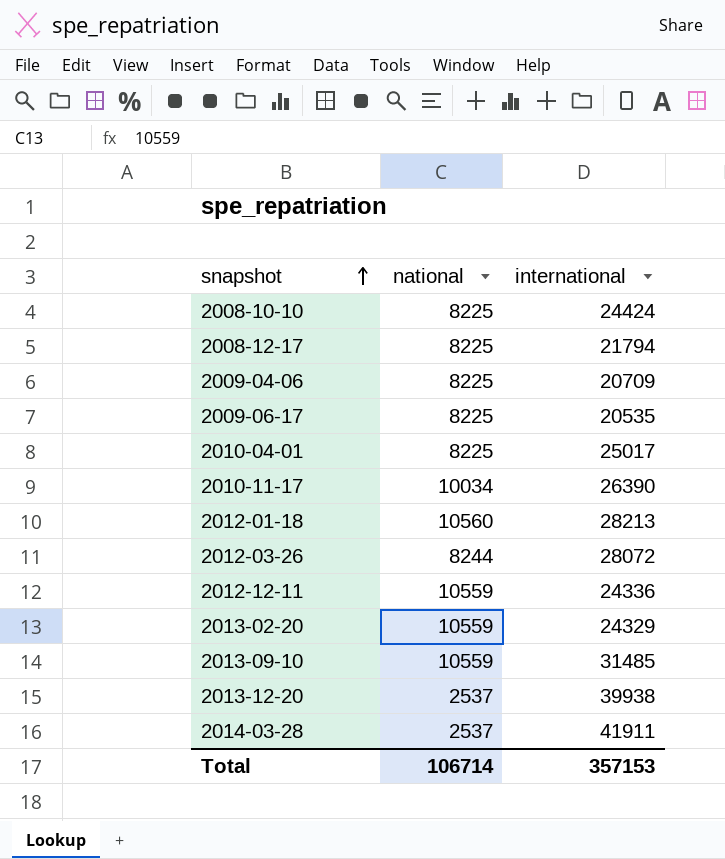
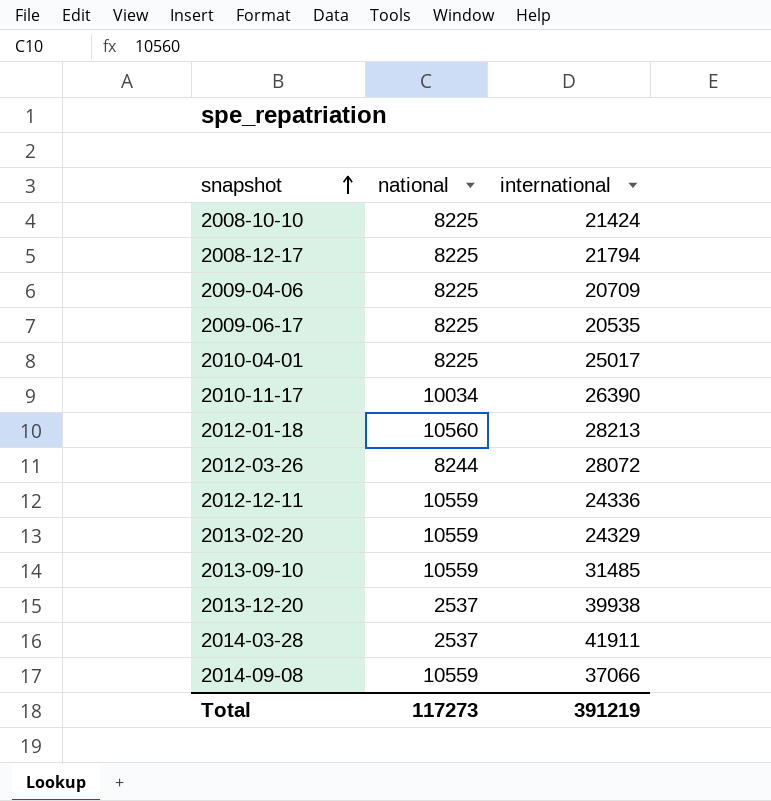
2008-10-10 | international: 24424 -> 21424
row 2014-09-08: none -> 10559 | 37066
Total | national: 106714 -> 117273
Total | international: 357153 -> 391219

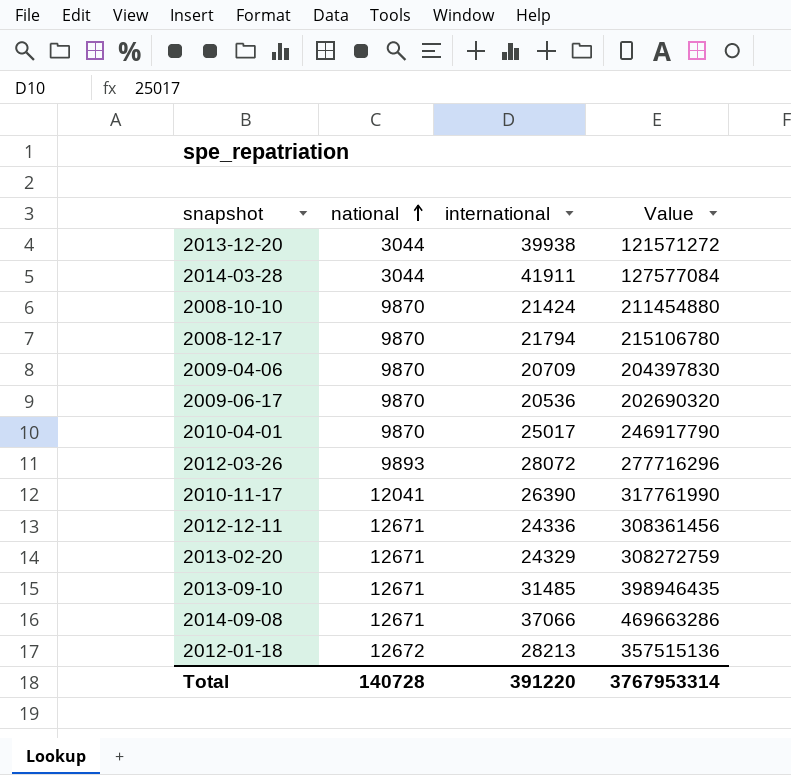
row order: snapshot ascending -> national ascending
column Value | formula: none -> [national] * [international]
2013-12-20 | national: 2537 -> 3044
2014-03-28 | national: 2537 -> 3044
2008-10-10 | national: 8225 -> 9870
2008-12-17 | national: 8225 -> 9870
2009-04-06 | national: 8225 -> 9870
2009-06-17 | national: 8225 -> 9870
2009-06-17 | international: 20535 -> 20536
2010-04-01 | national: 8225 -> 9870
2012-03-26 | national: 8244 -> 9893
2010-11-17 | national: 10034 -> 12041
2012-12-11 | national: 10559 -> 12671
2013-02-20 | national: 10559 -> 12671
2013-09-10 | national: 10559 -> 12671
2014-09-08 | national: 10559 -> 12671
2012-01-18 | national: 10560 -> 12672
Total | national: 117273 -> 140728
Total | international: 391219 -> 391220

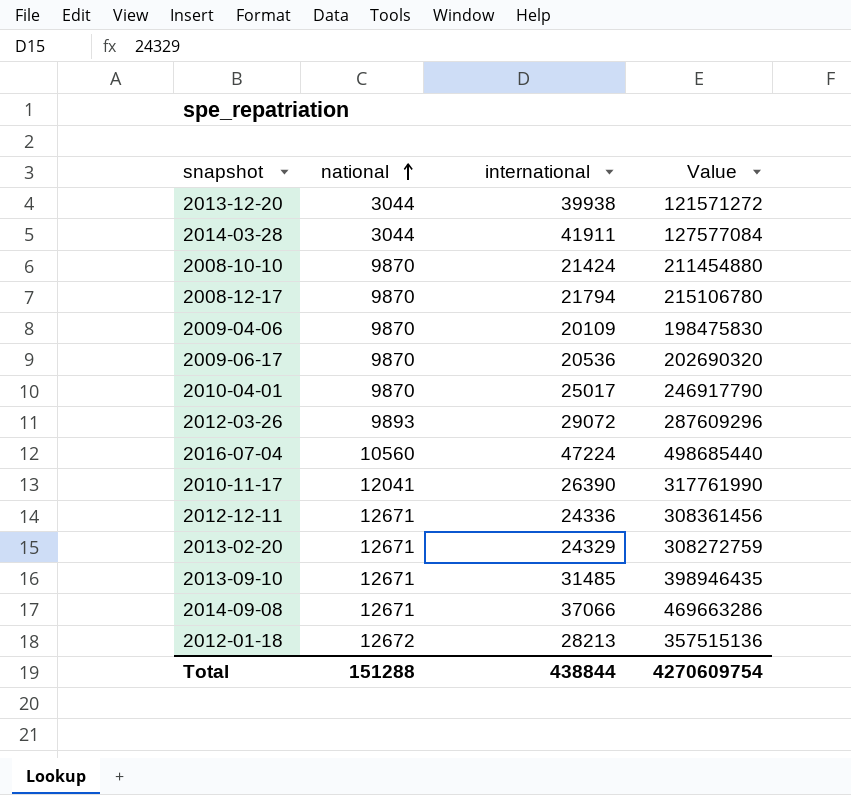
2009-04-06 | international: 20709 -> 20109
2009-04-06 | Value: 204397830 -> 198475830
2012-03-26 | international: 28072 -> 29072
2012-03-26 | Value: 277716296 -> 287609296
row 2016-07-04: none -> 10560 | 47224 | 498685440
Total | national: 140728 -> 151288
Total | international: 391220 -> 438844
Total | Value: 3767953314 -> 4270609754

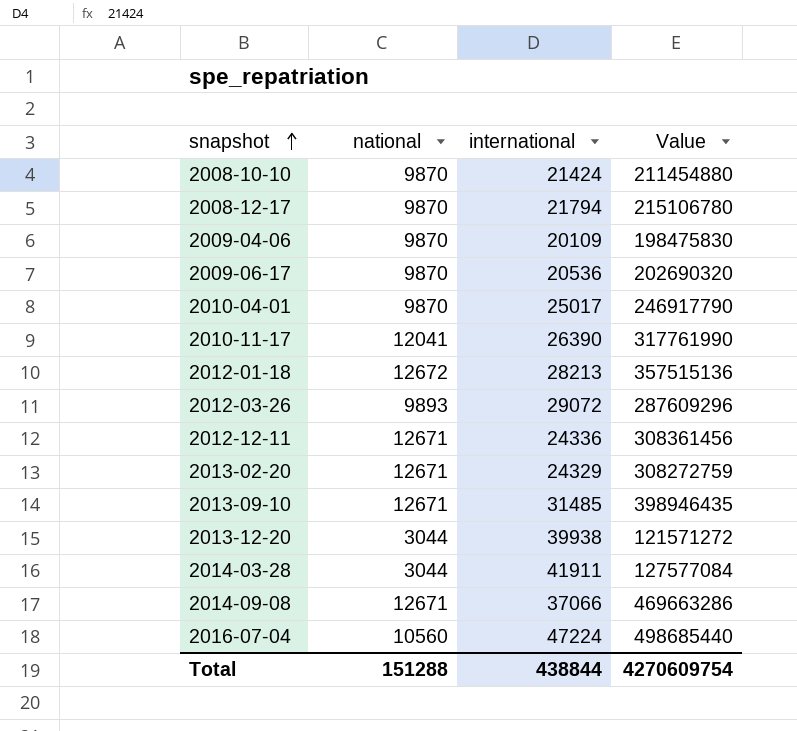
row order: national ascending -> snapshot ascending

